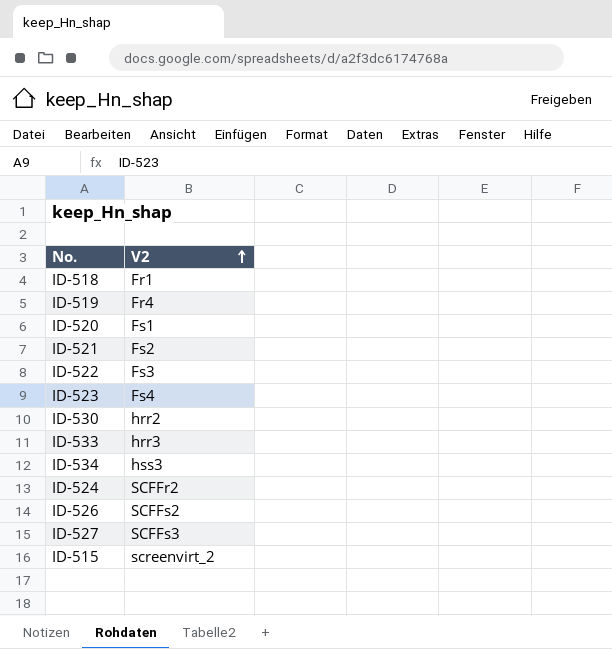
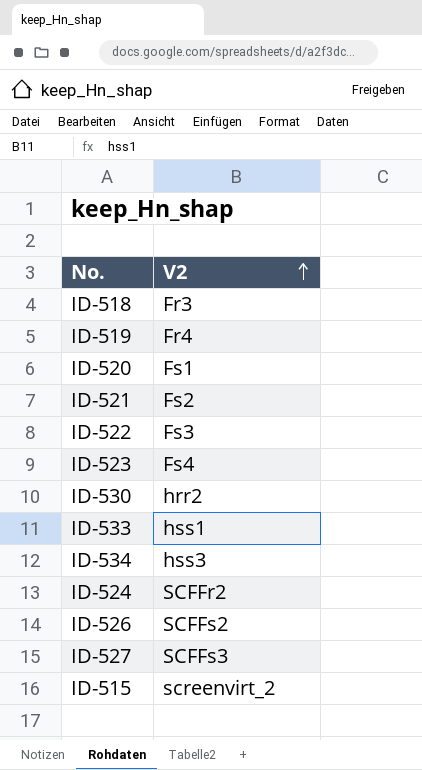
ID-518 | V2: Fr1 -> Fr3
ID-533 | V2: hrr3 -> hss1

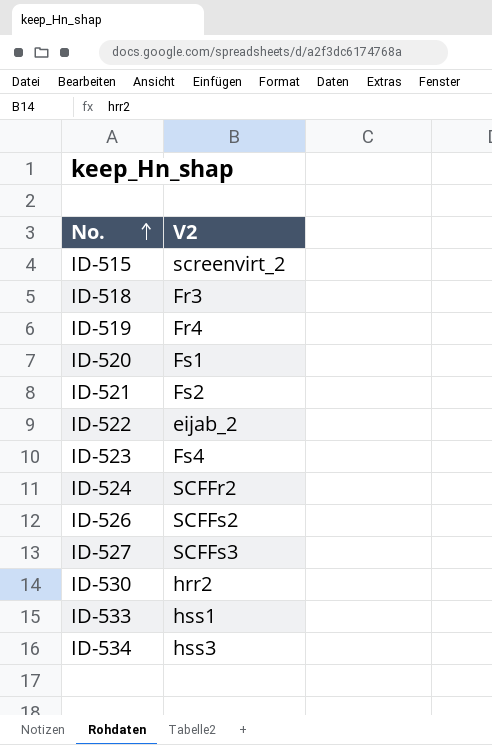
row order: V2 ascending -> No. ascending
ID-522 | V2: Fs3 -> eijab_2

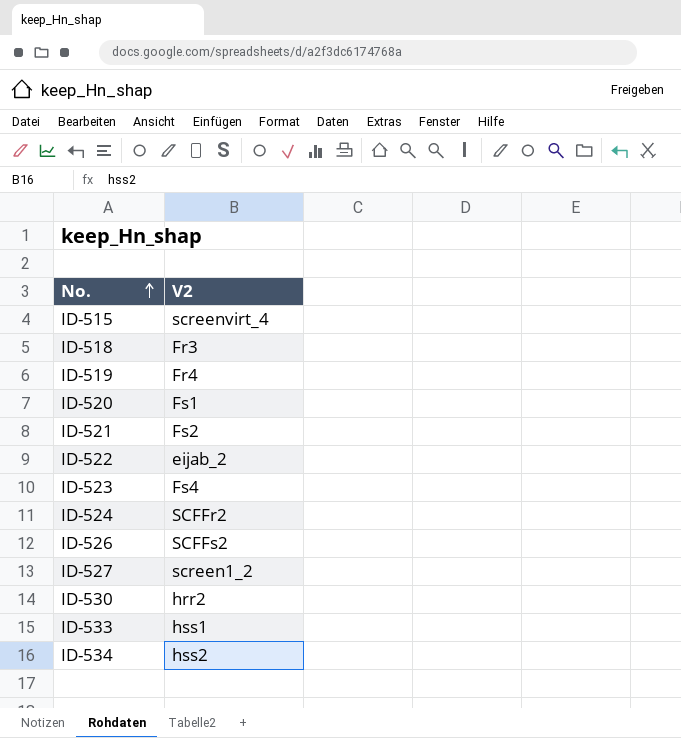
ID-515 | V2: screenvirt_2 -> screenvirt_4
ID-527 | V2: SCFFs3 -> screen1_2
ID-534 | V2: hss3 -> hss2

